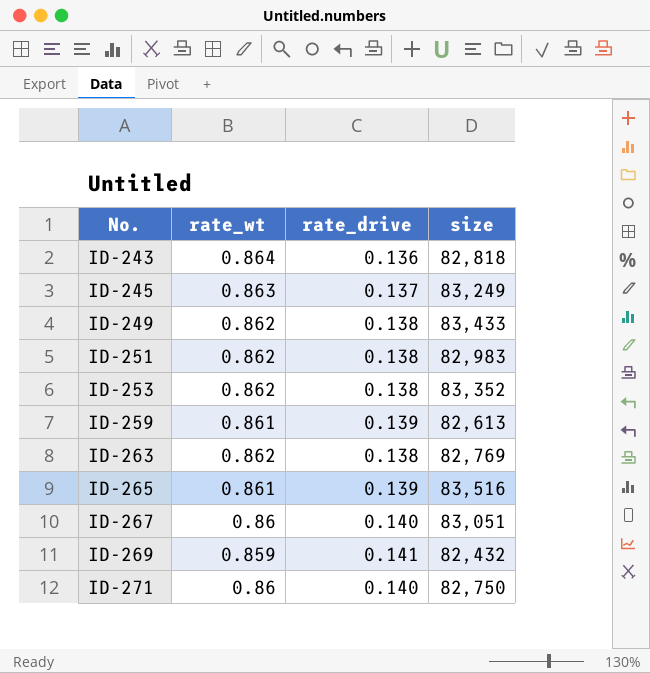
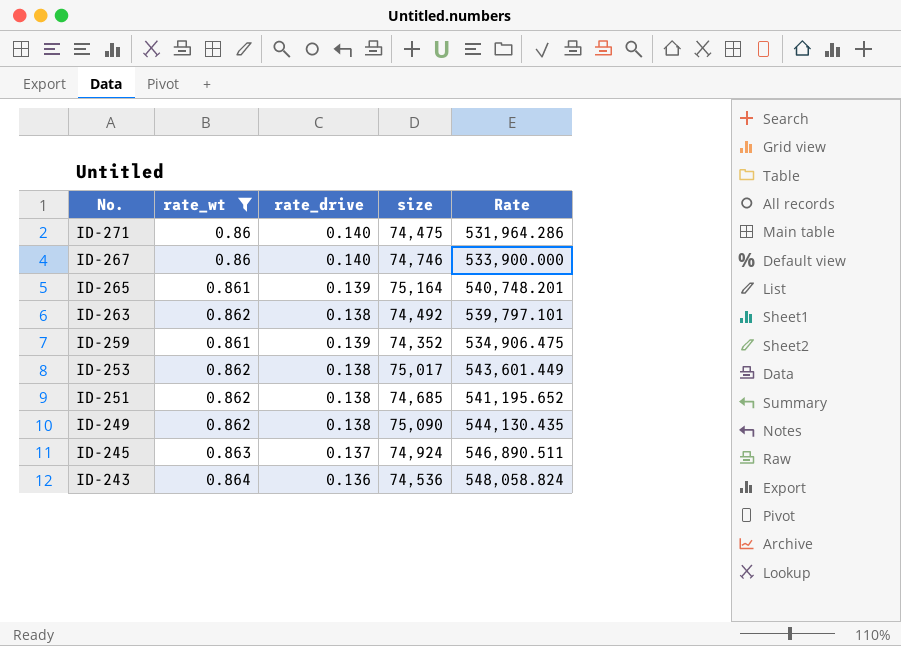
filter: none -> rate_wt != 0.859
row order: No. ascending -> No. descending
column Rate | formula: none -> [size] / [rate_drive]
ID-271 | size: 82,750 -> 74,475
ID-267 | size: 83,051 -> 74,746
ID-265 | size: 83,516 -> 75,164
ID-263 | size: 82,769 -> 74,492
ID-259 | size: 82,613 -> 74,352
ID-253 | size: 83,352 -> 75,017
ID-251 | size: 82,983 -> 74,685
ID-249 | size: 83,433 -> 75,090
ID-245 | size: 83,249 -> 74,924
ID-243 | size: 82,818 -> 74,536

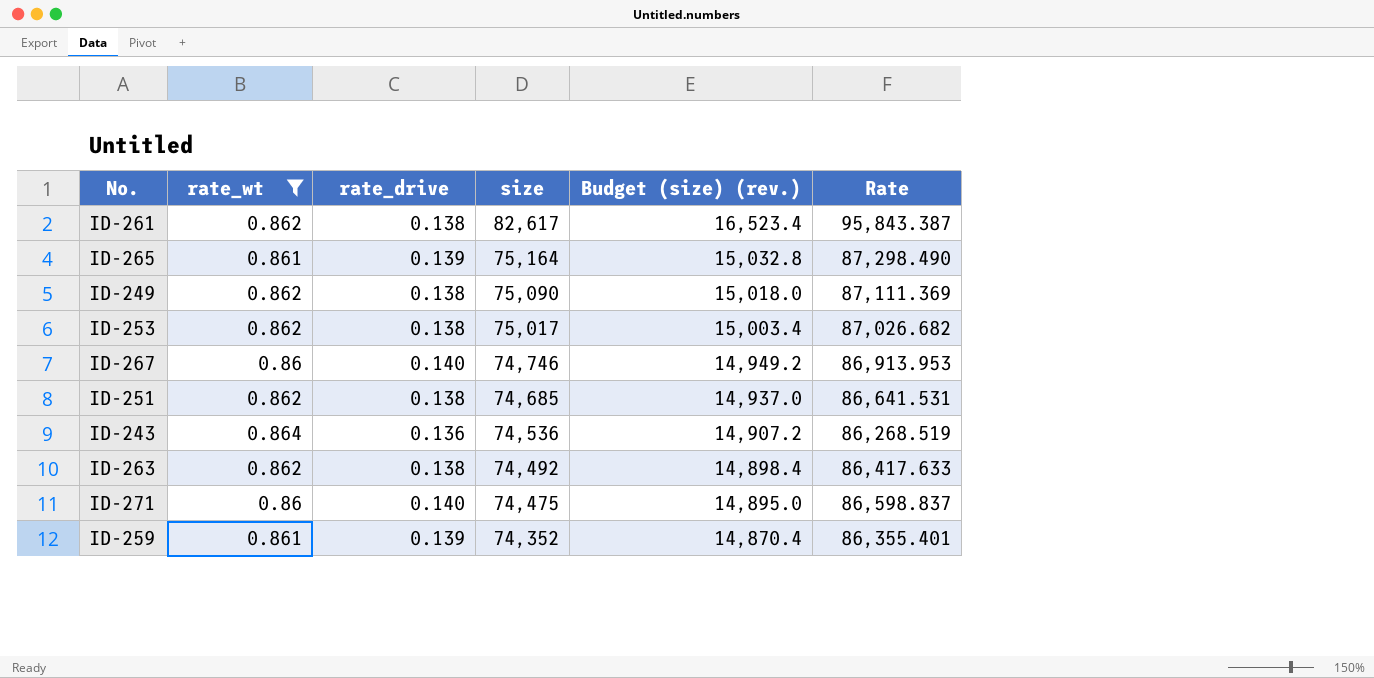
row order: No. descending -> size descending
column Budget (size) (rev.) | formula: none -> [size] * 0.2
column Rate | formula: [size] / [rate_drive] -> [size] / [rate_wt]
row ID-245: 0.863 | 0.137 | 74,924 | 546,890.511 -> none
row ID-261: none -> 0.862 | 0.138 | 82,617 | 16,523.4 | 95,843.387

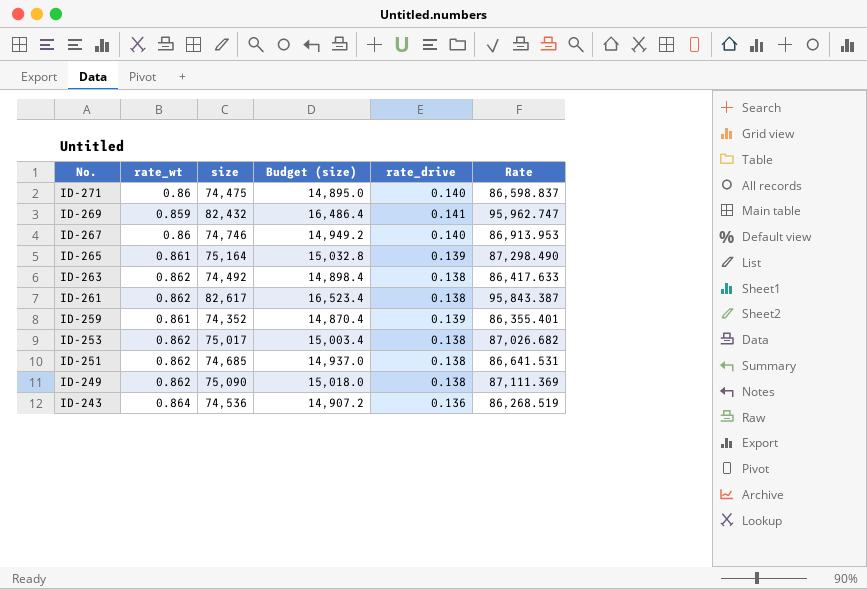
filter: rate_wt != 0.859 -> none
row order: size descending -> No. descending
column name: Budget (size) (rev.) -> Budget (size)
column rate_drive | position: 3 -> 5

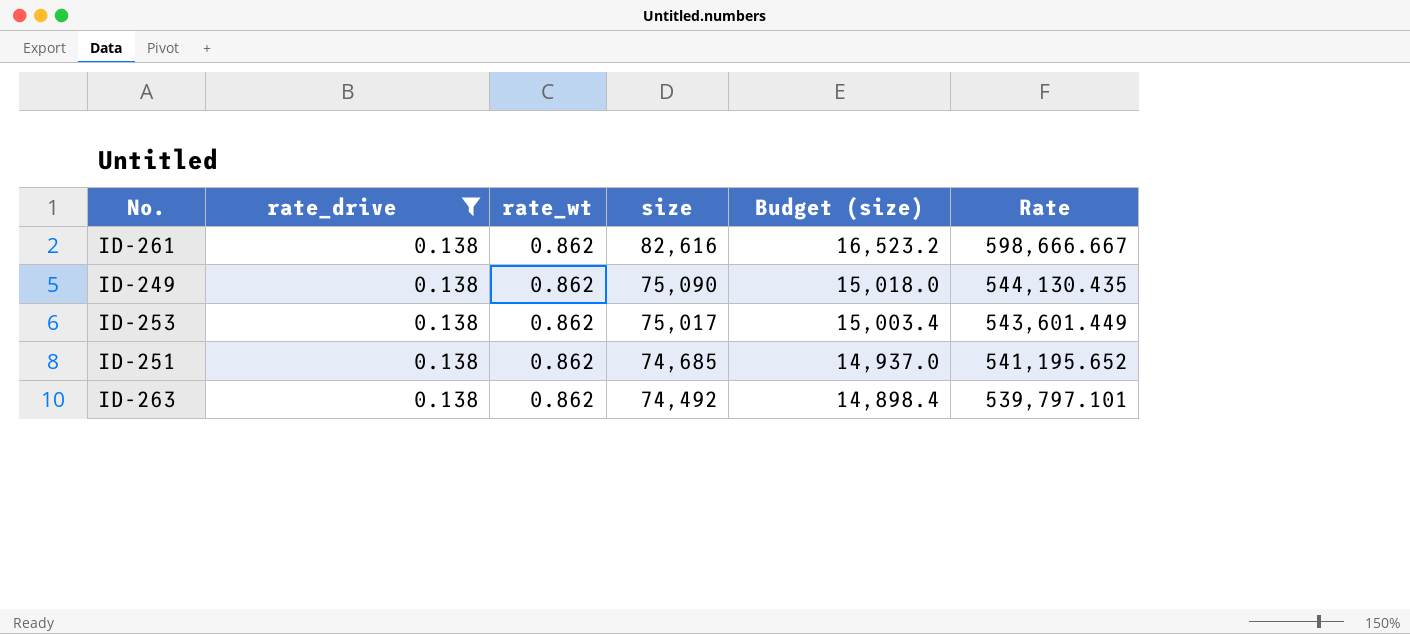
filter: none -> rate_drive = 0.138
row order: No. descending -> size descending
column rate_drive | position: 5 -> 2
column Rate | formula: [size] / [rate_wt] -> [size] / [rate_drive]
ID-261 | size: 82,617 -> 82,616
ID-261 | Budget (size): 16,523.4 -> 16,523.2

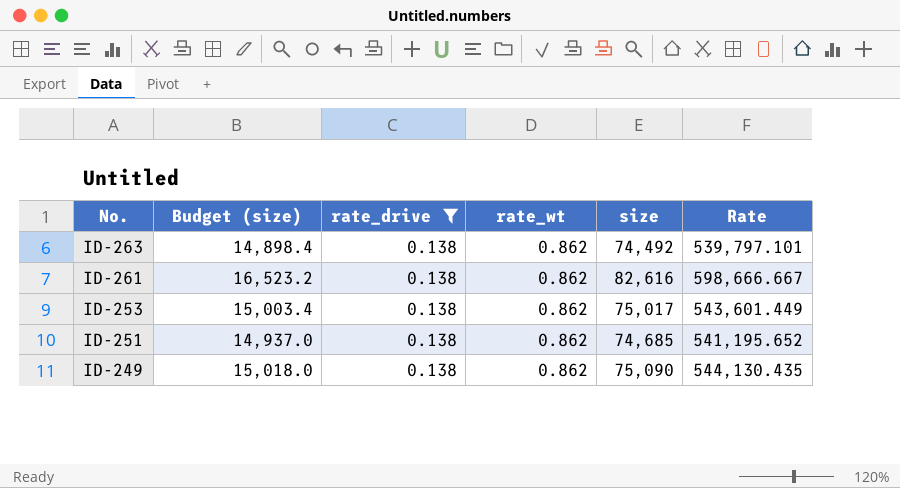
row order: size descending -> No. descending
column Budget (size) | position: 5 -> 2

